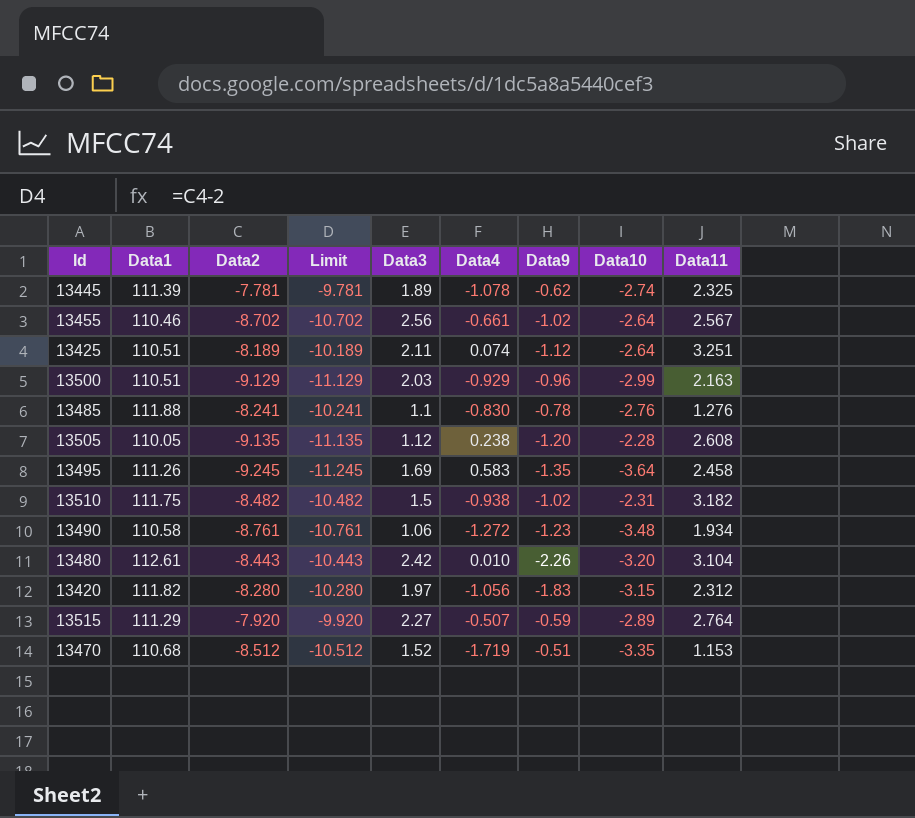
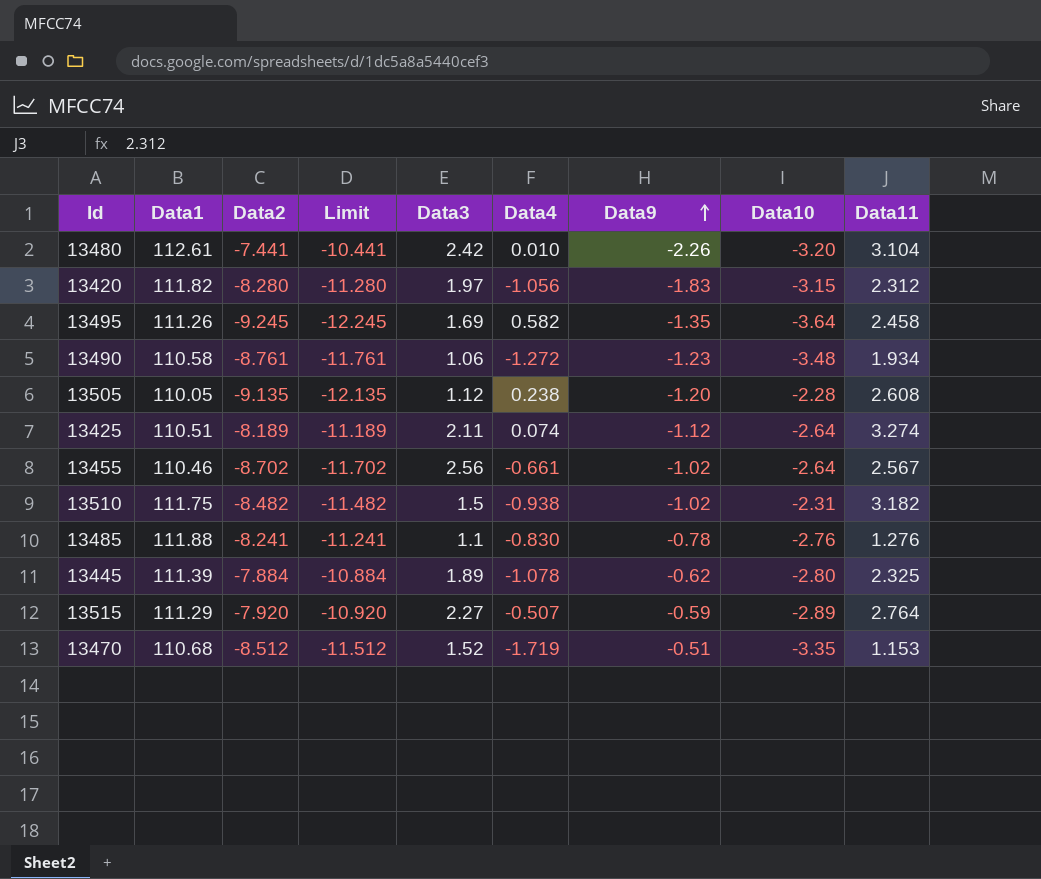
row order: none -> Data9 ascending
column Limit | formula: [Data2] - 2 -> [Data2] - 3
row 13500: 110.51 | -9.129 | -11.129 | 2.03 | -0.929 | -0.96 | -2.99 | 2.163 -> none
13480 | Data2: -8.443 -> -7.441
13495 | Data4: 0.583 -> 0.582
13425 | Data11: 3.251 -> 3.274
13445 | Data2: -7.781 -> -7.884
13445 | Data10: -2.74 -> -2.80

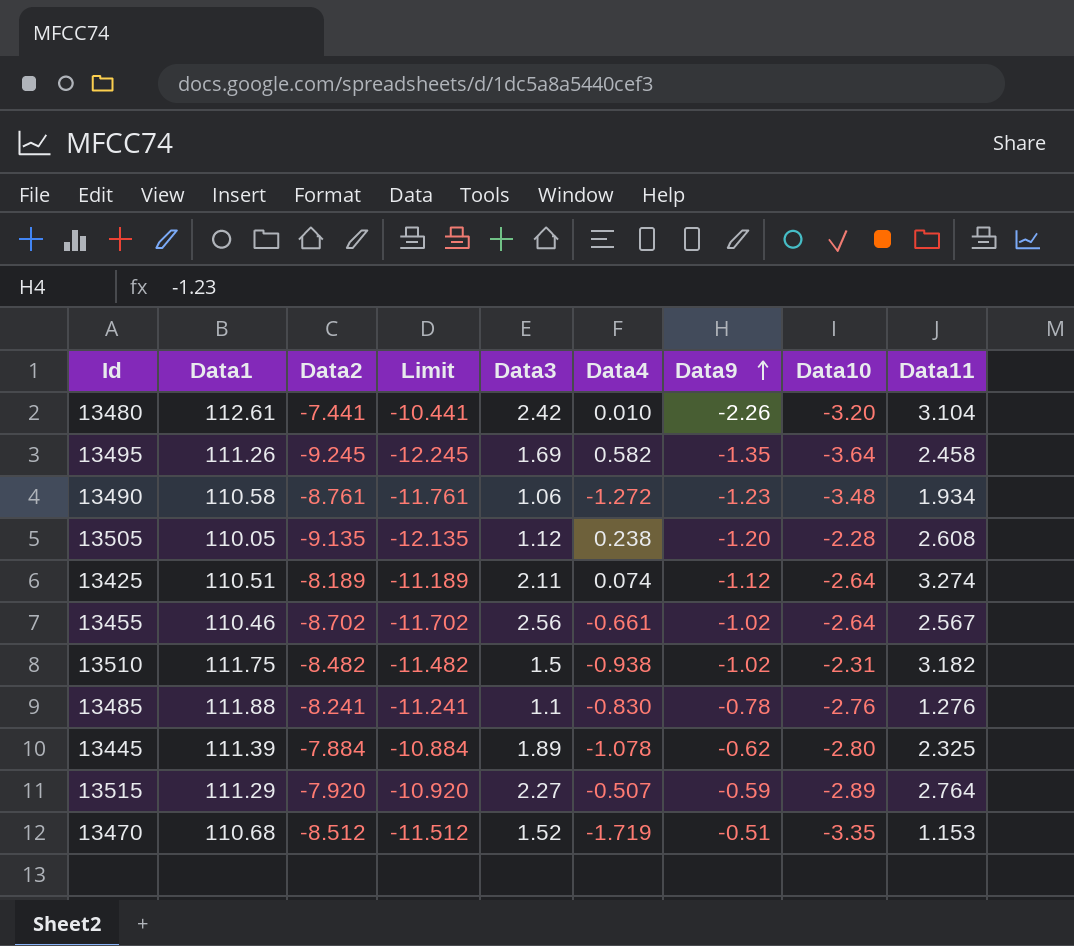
row 13420: 111.82 | -8.280 | -11.280 | 1.97 | -1.056 | -1.83 | -3.15 | 2.312 -> none

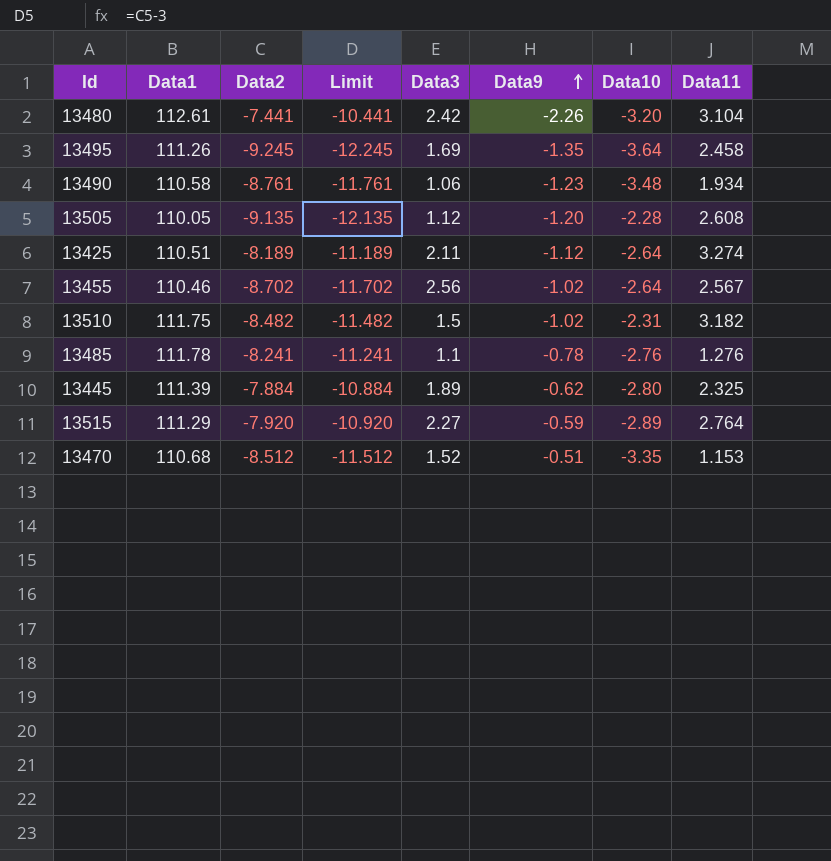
column Data4 | position: 6 -> none
13485 | Data1: 111.88 -> 111.78

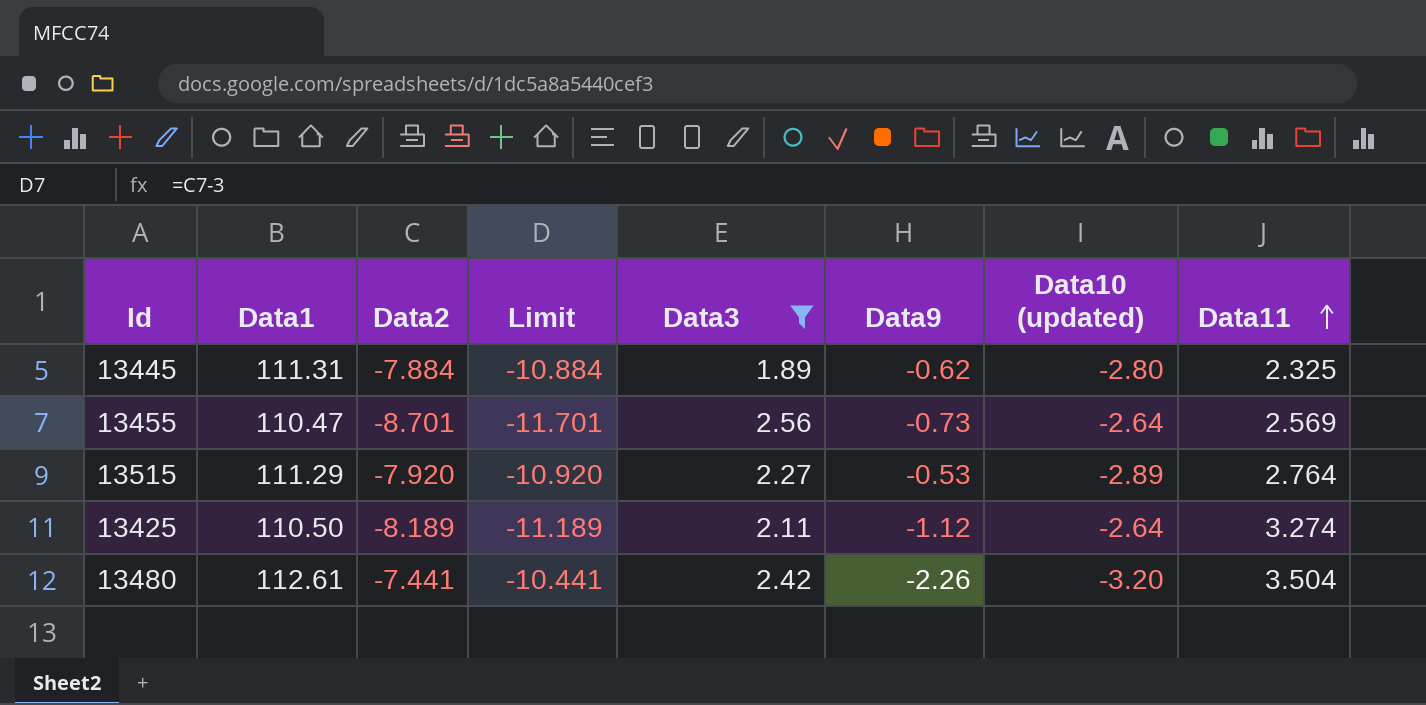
filter: none -> Data3 >= 1.89
row order: Data9 ascending -> Data11 ascending
column name: Data10 -> Data10 (updated)
13445 | Data1: 111.39 -> 111.31
13455 | Data1: 110.46 -> 110.47
13455 | Data2: -8.702 -> -8.701
13455 | Limit: -11.702 -> -11.701
13455 | Data9: -1.02 -> -0.73
13455 | Data11: 2.567 -> 2.569
13515 | Data9: -0.59 -> -0.53
13425 | Data1: 110.51 -> 110.50
13480 | Data11: 3.104 -> 3.504

